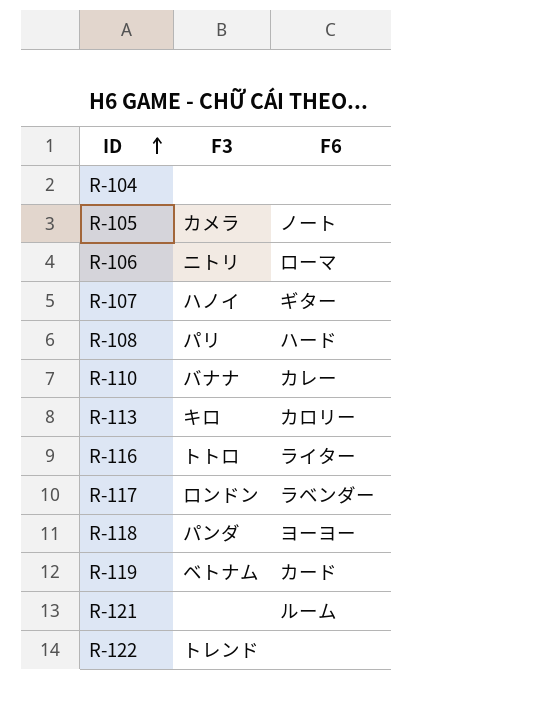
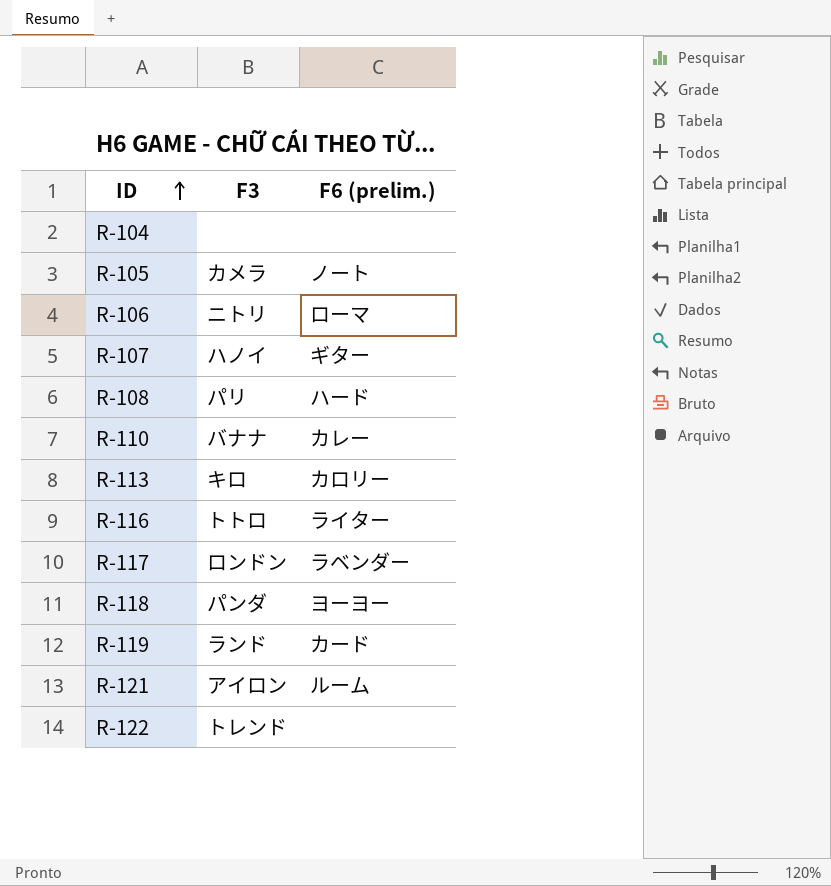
column name: F6 -> F6 (prelim.)
R-119 | F3: ベトナム -> ランド
R-121 | F3: none -> アイロン

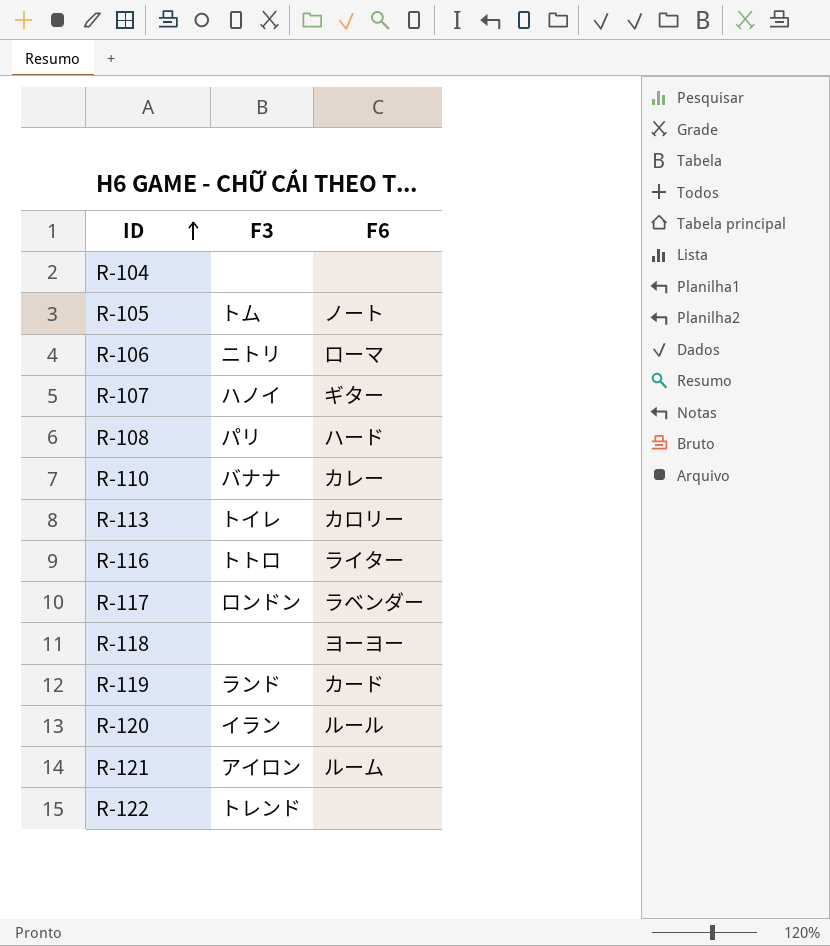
column name: F6 (prelim.) -> F6
R-105 | F3: カメラ -> トム
R-113 | F3: キロ -> トイレ
R-118 | F3: パンダ -> none
row R-120: none -> イラン | ルール

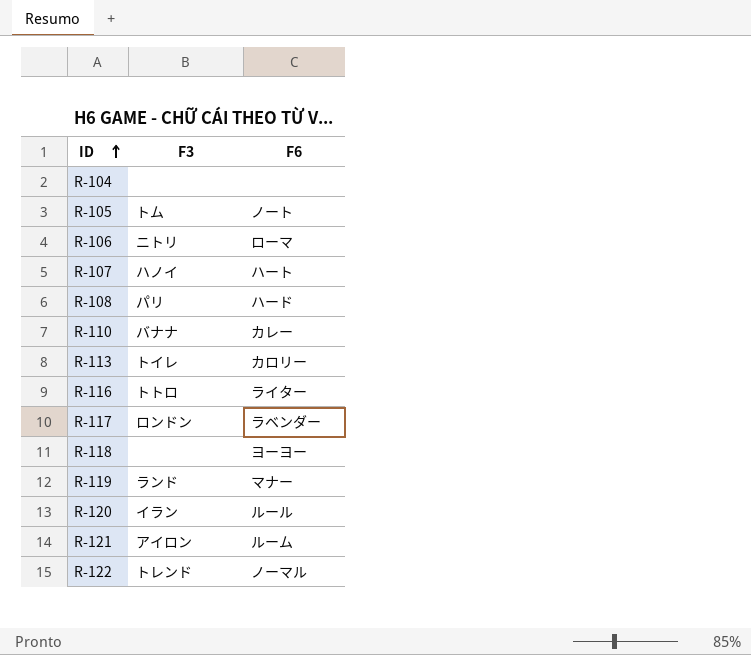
R-107 | F6: ギター -> ハート
R-119 | F6: カード -> マナー
R-122 | F6: none -> ノーマル

